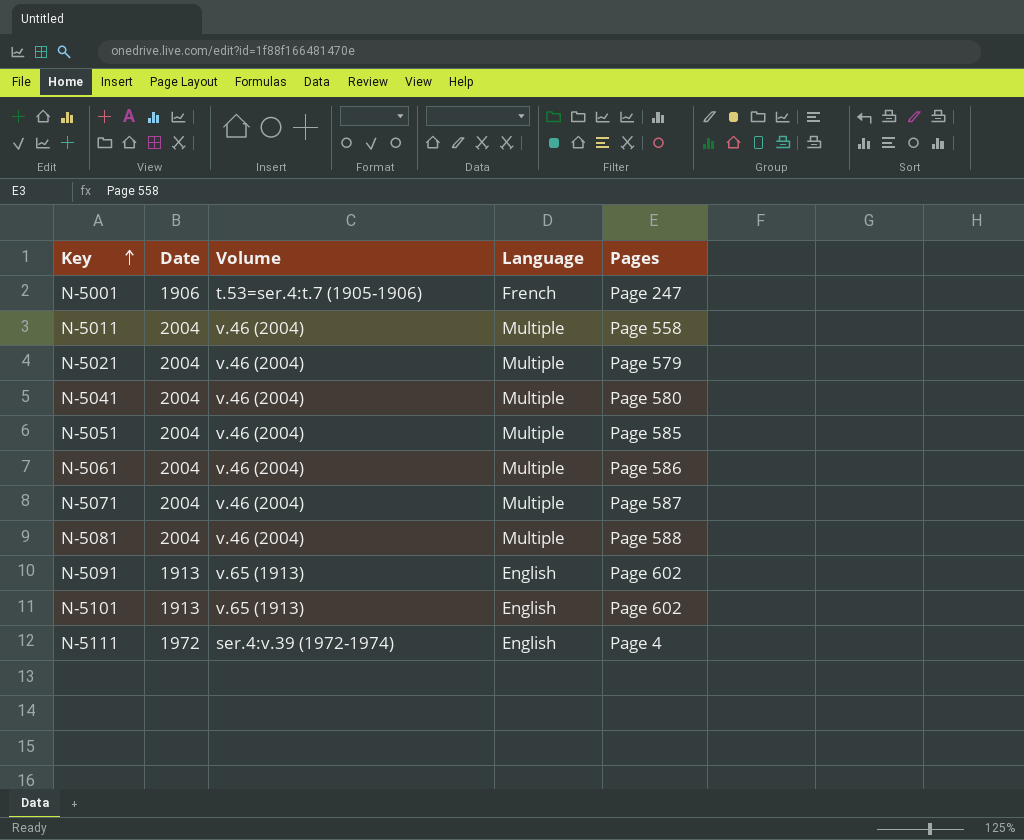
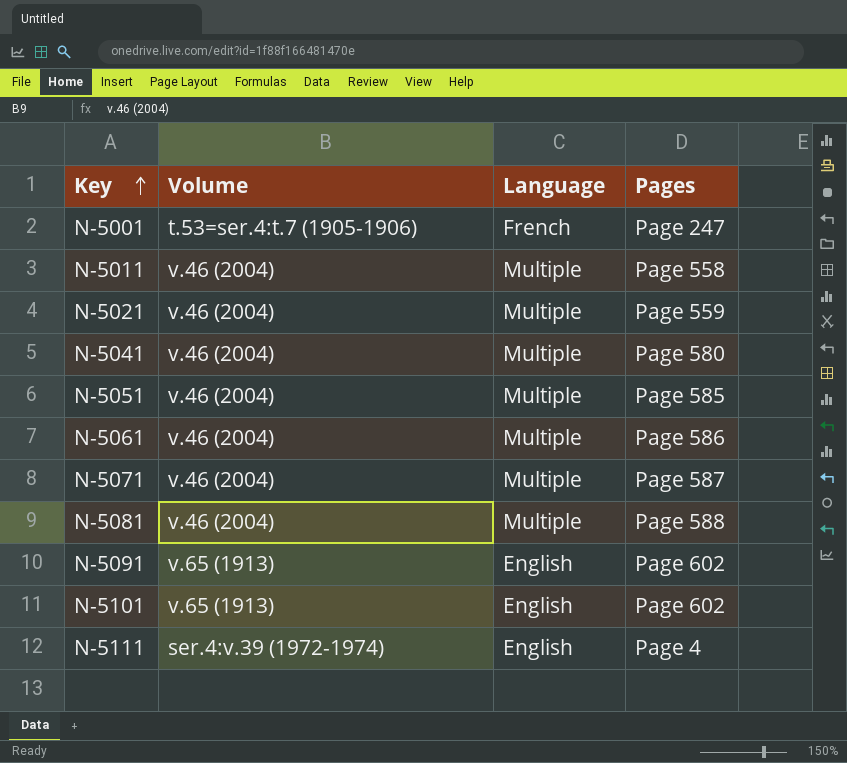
column Date | position: 2 -> none
N-5021 | Pages: Page 579 -> Page 559

